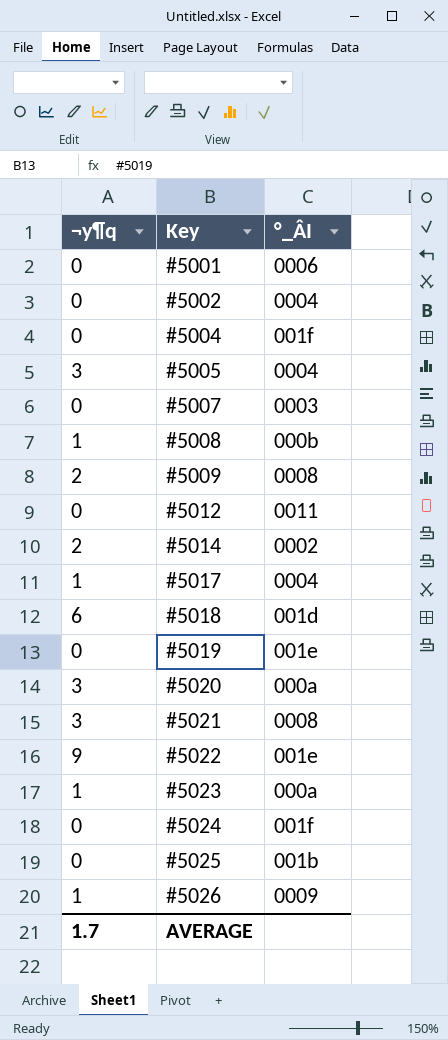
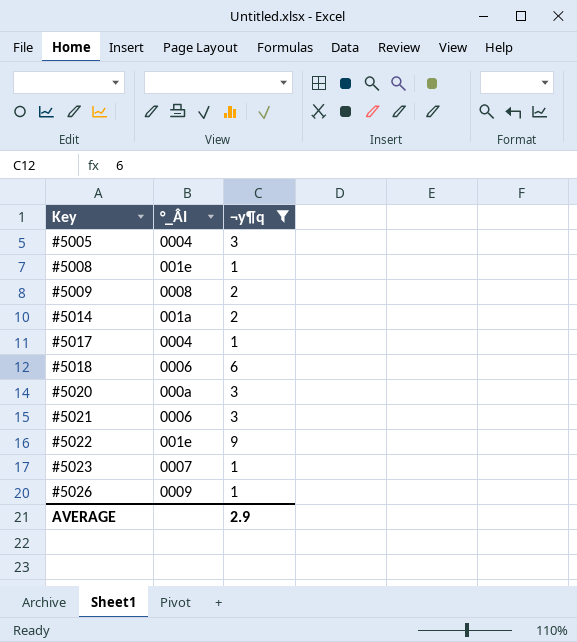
filter: none -> ¬y¶q != 0
column ¬y¶q | position: 1 -> 3
#5008 | °_ÂI: 000b -> 001e
#5014 | °_ÂI: 0002 -> 001a
#5018 | °_ÂI: 001d -> 0006
#5021 | °_ÂI: 0008 -> 0006
#5023 | °_ÂI: 000a -> 0007
AVERAGE | ¬y¶q: 1.7 -> 2.9

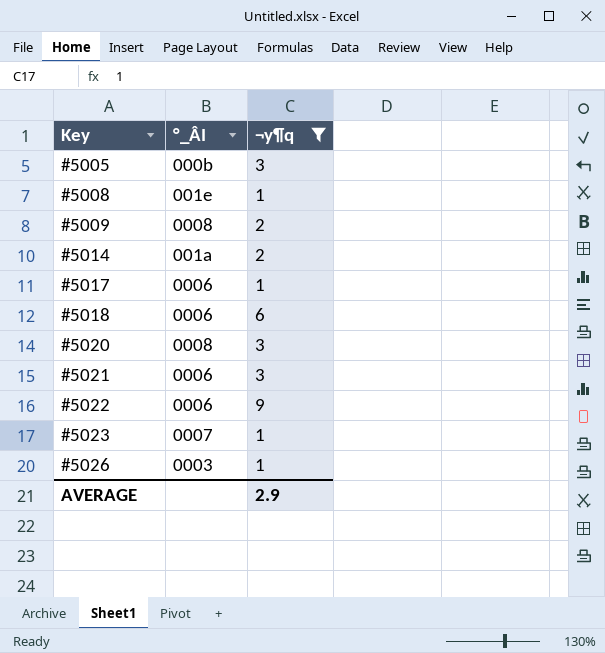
#5005 | °_ÂI: 0004 -> 000b
#5017 | °_ÂI: 0004 -> 0006
#5020 | °_ÂI: 000a -> 0008
#5022 | °_ÂI: 001e -> 0006
#5026 | °_ÂI: 0009 -> 0003

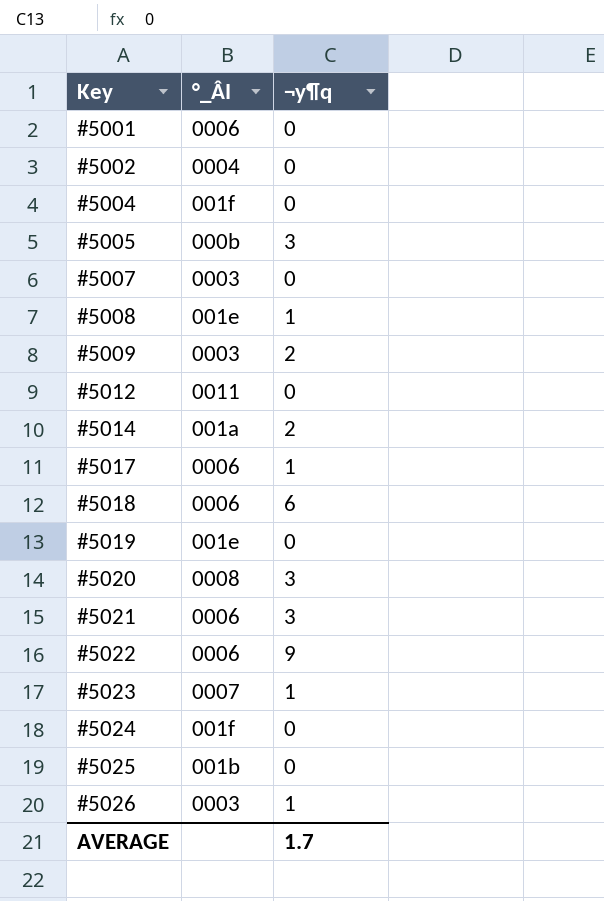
filter: ¬y¶q != 0 -> none
#5009 | °_ÂI: 0008 -> 0003
AVERAGE | ¬y¶q: 2.9 -> 1.7

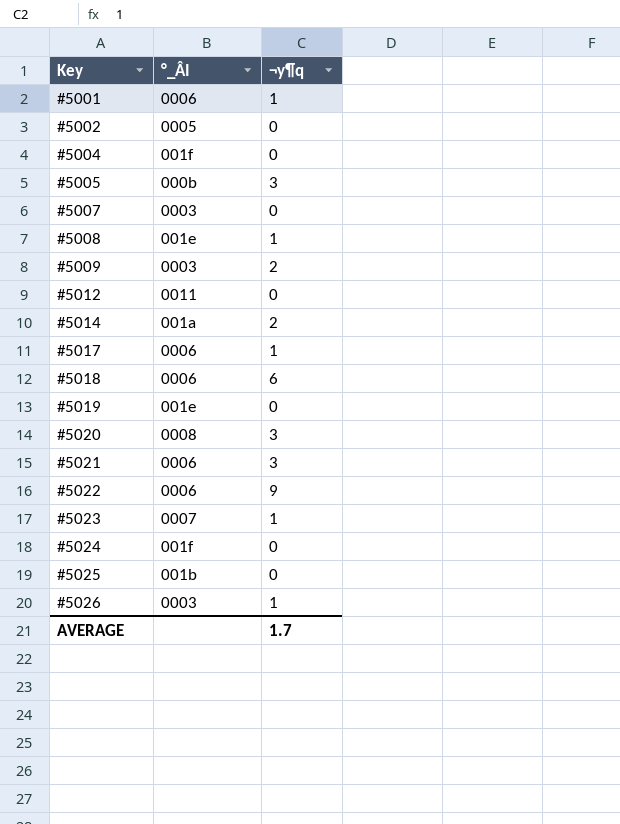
#5001 | ¬y¶q: 0 -> 1
#5002 | °_ÂI: 0004 -> 0005

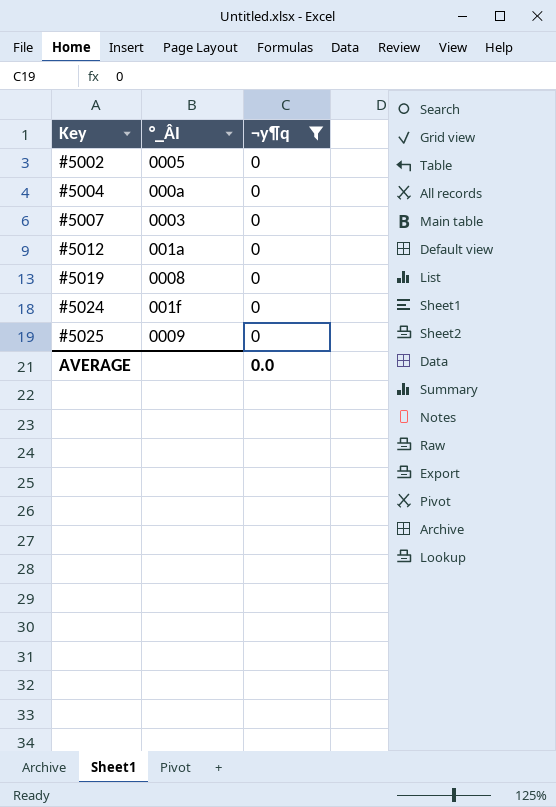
filter: none -> ¬y¶q = 0
#5004 | °_ÂI: 001f -> 000a
#5012 | °_ÂI: 0011 -> 001a
#5019 | °_ÂI: 001e -> 0008
#5025 | °_ÂI: 001b -> 0009
AVERAGE | ¬y¶q: 1.7 -> 0.0

